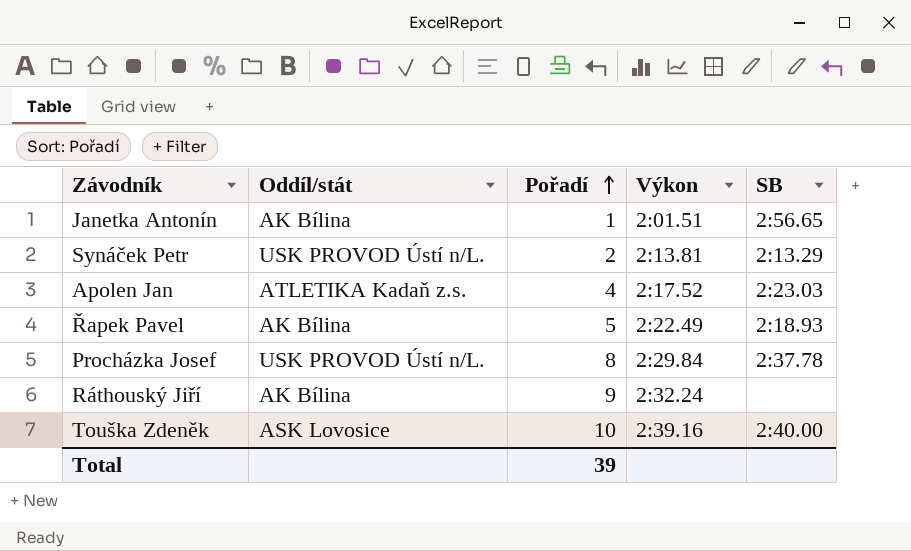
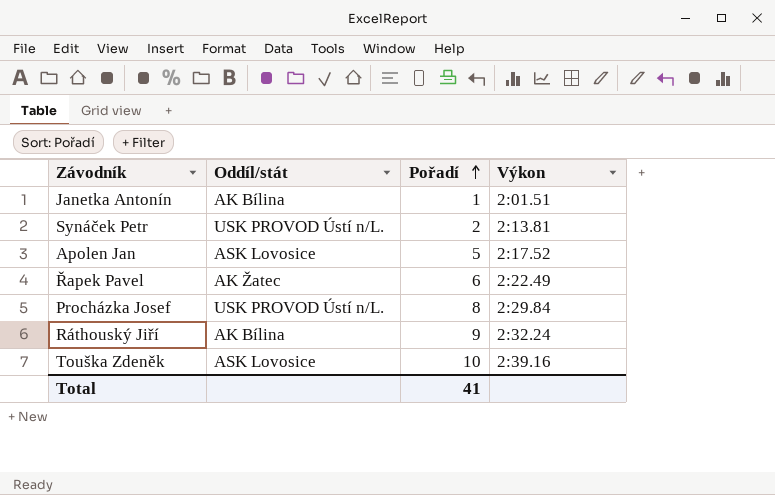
column SB | position: 5 -> none
Apolen Jan | Oddíl/stát: ATLETIKA Kadaň z.s. -> ASK Lovosice
Apolen Jan | Pořadí: 4 -> 5
Řapek Pavel | Oddíl/stát: AK Bílina -> AK Žatec
Řapek Pavel | Pořadí: 5 -> 6
Total | Pořadí: 39 -> 41

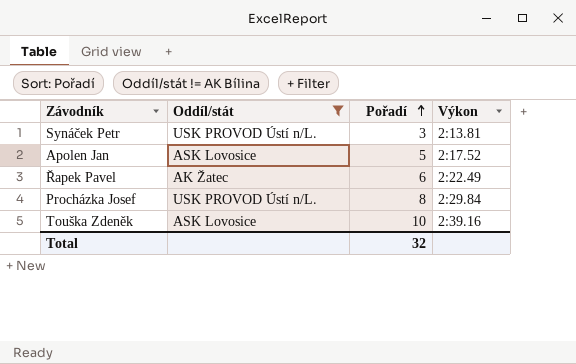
filter: none -> Oddíl/stát != AK Bílina
Synáček Petr | Pořadí: 2 -> 3
Total | Pořadí: 41 -> 32

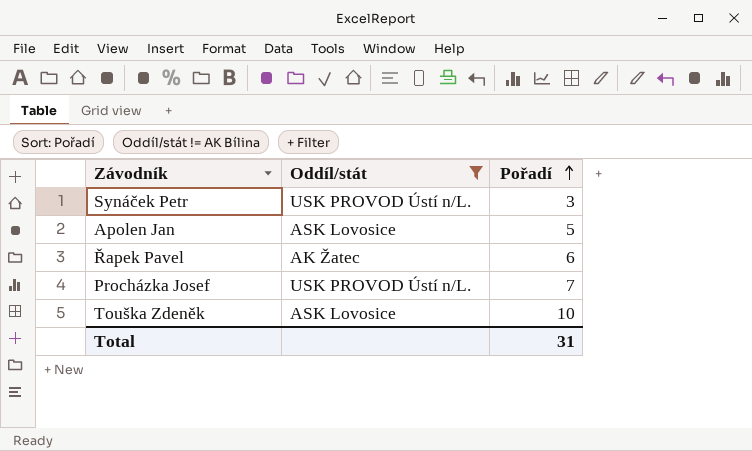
column Výkon | position: 4 -> none
Procházka Josef | Pořadí: 8 -> 7
Total | Pořadí: 32 -> 31

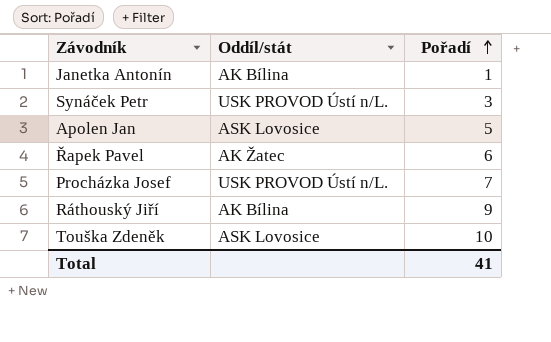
filter: Oddíl/stát != AK Bílina -> none
Total | Pořadí: 31 -> 41

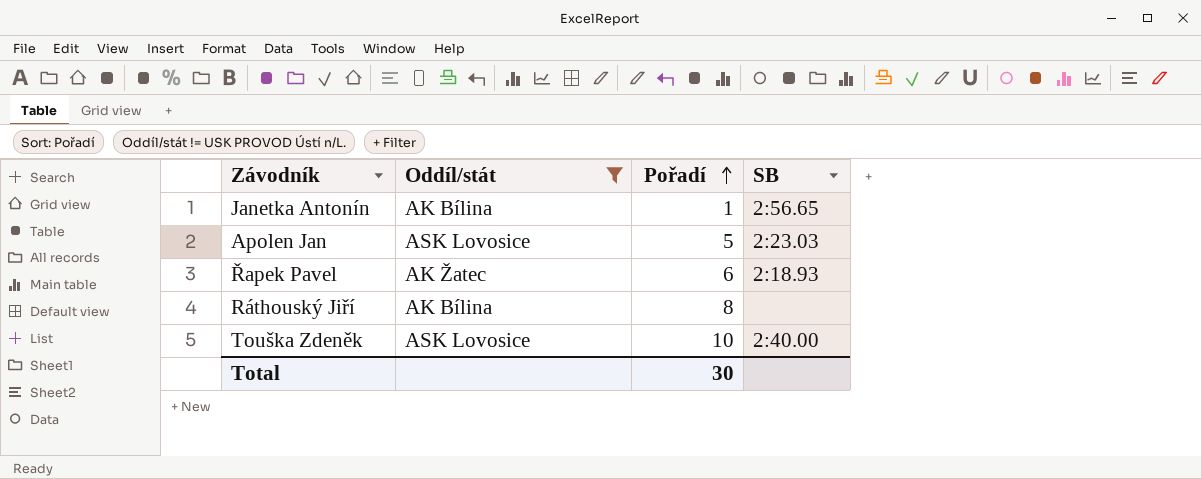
filter: none -> Oddíl/stát != USK PROVOD Ústí n/L.
column SB | position: none -> 4
Ráthouský Jiří | Pořadí: 9 -> 8
Total | Pořadí: 41 -> 30

